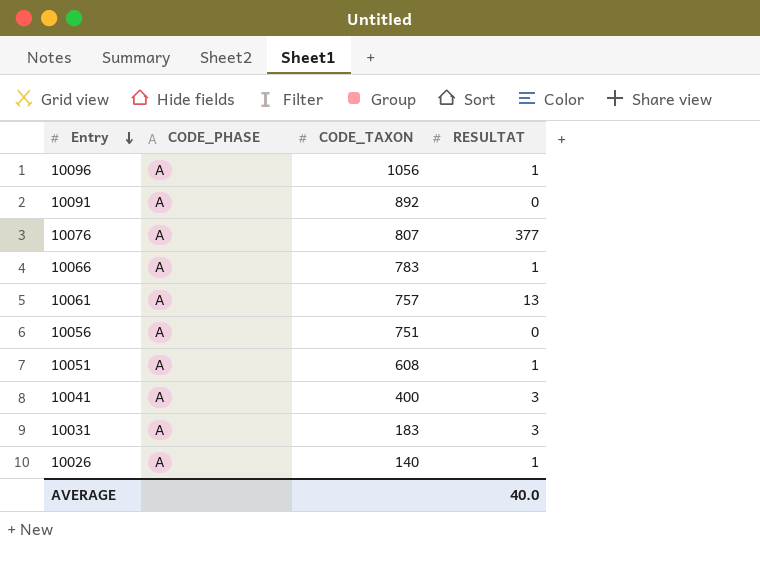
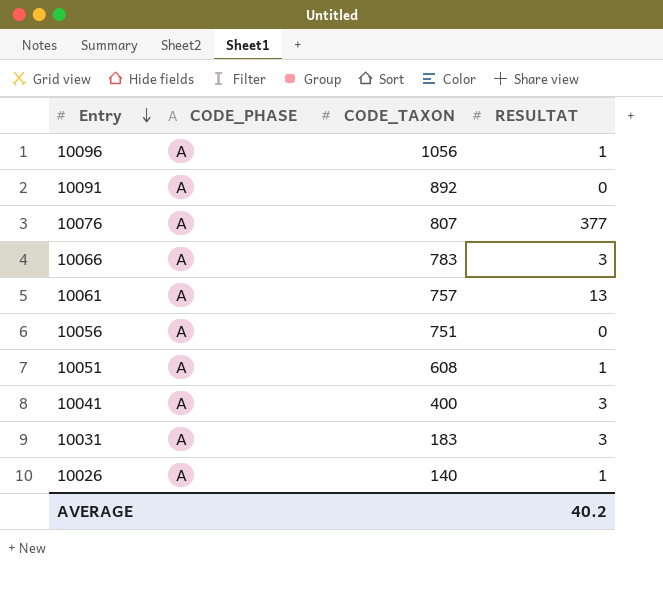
10066 | RESULTAT: 1 -> 3
AVERAGE | RESULTAT: 40.0 -> 40.2

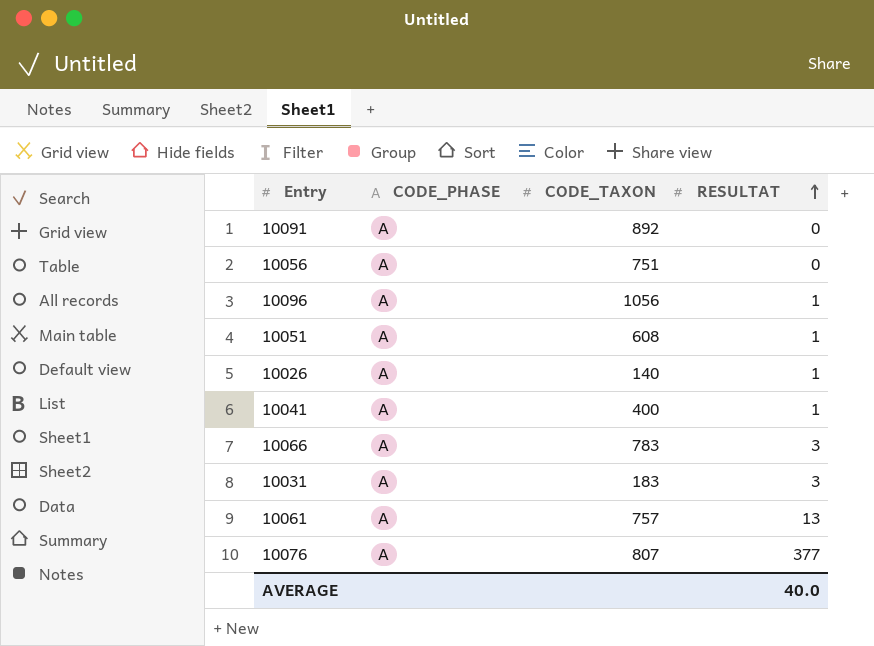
row order: Entry descending -> RESULTAT ascending
10041 | RESULTAT: 3 -> 1
AVERAGE | RESULTAT: 40.2 -> 40.0

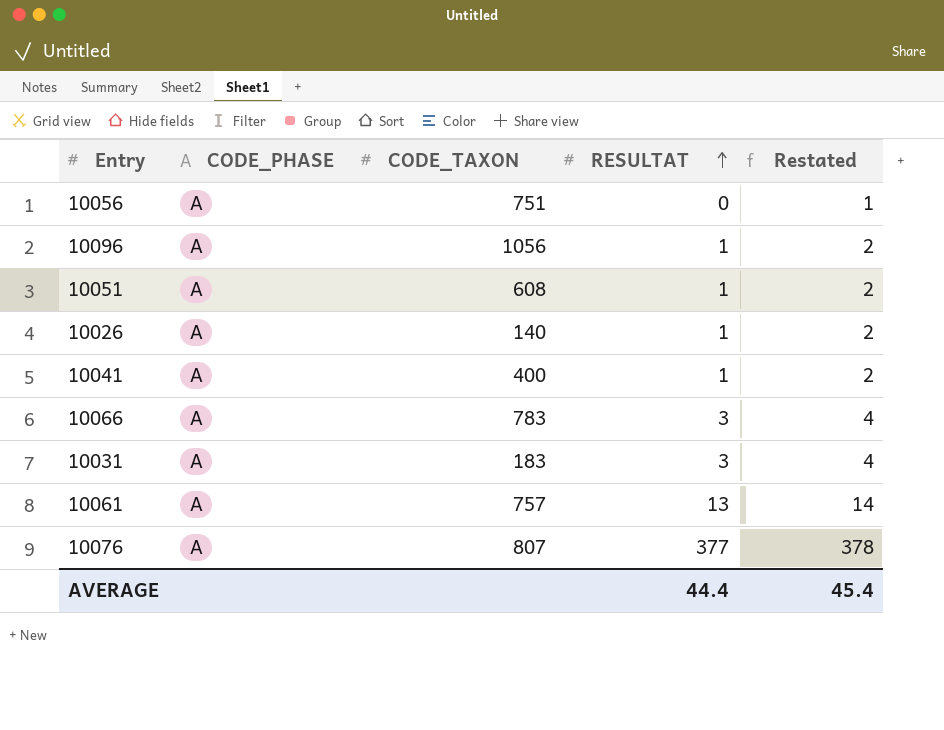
column Restated | formula: none -> [RESULTAT] + 1
row 10091: A | 892 | 0 -> none
AVERAGE | RESULTAT: 40.0 -> 44.4

